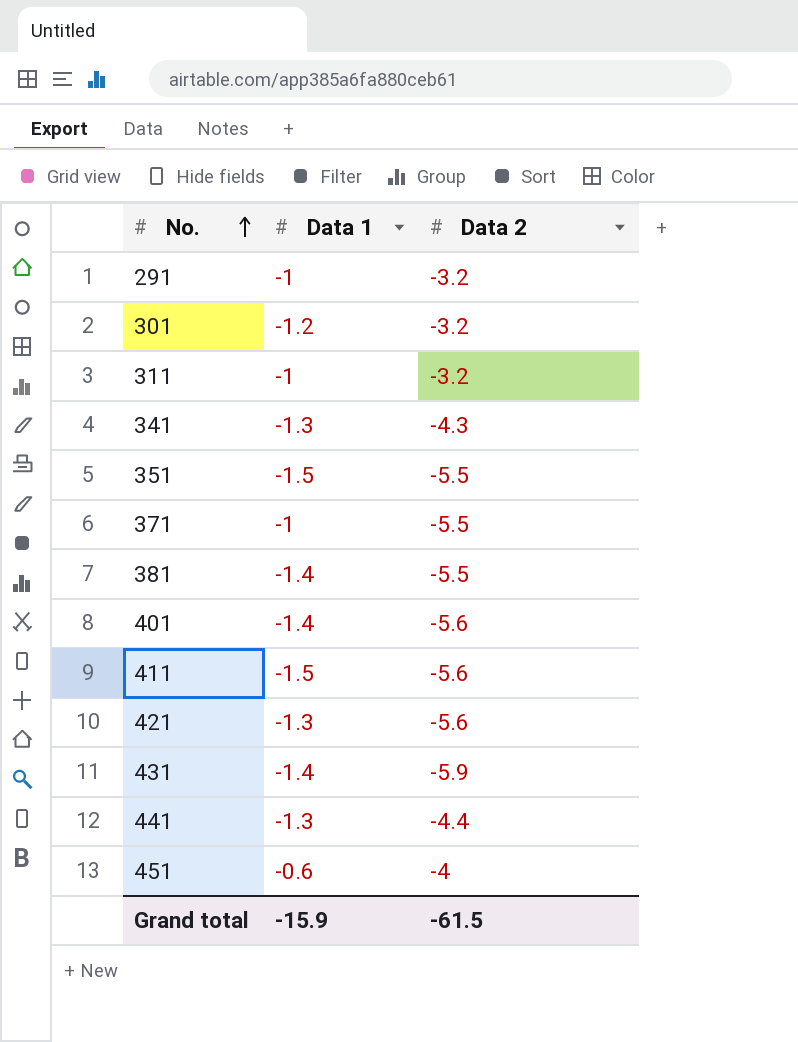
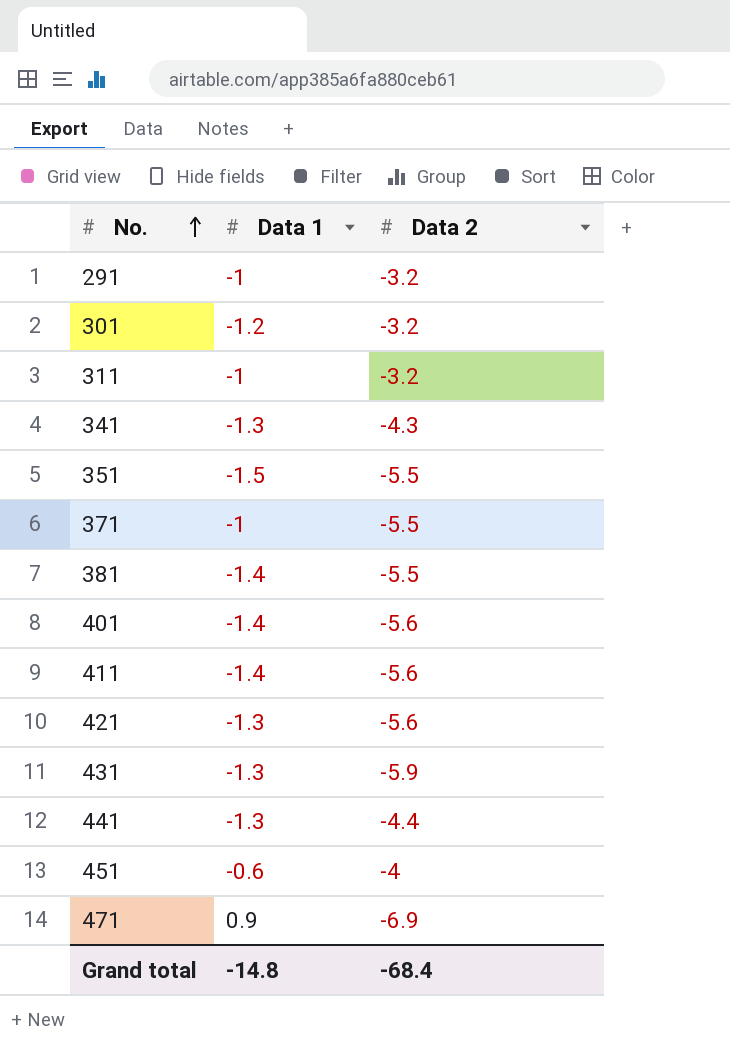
411 | Data 1: -1.5 -> -1.4
431 | Data 1: -1.4 -> -1.3
row 471: none -> 0.9 | -6.9
Grand total | Data 1: -15.9 -> -14.8
Grand total | Data 2: -61.5 -> -68.4

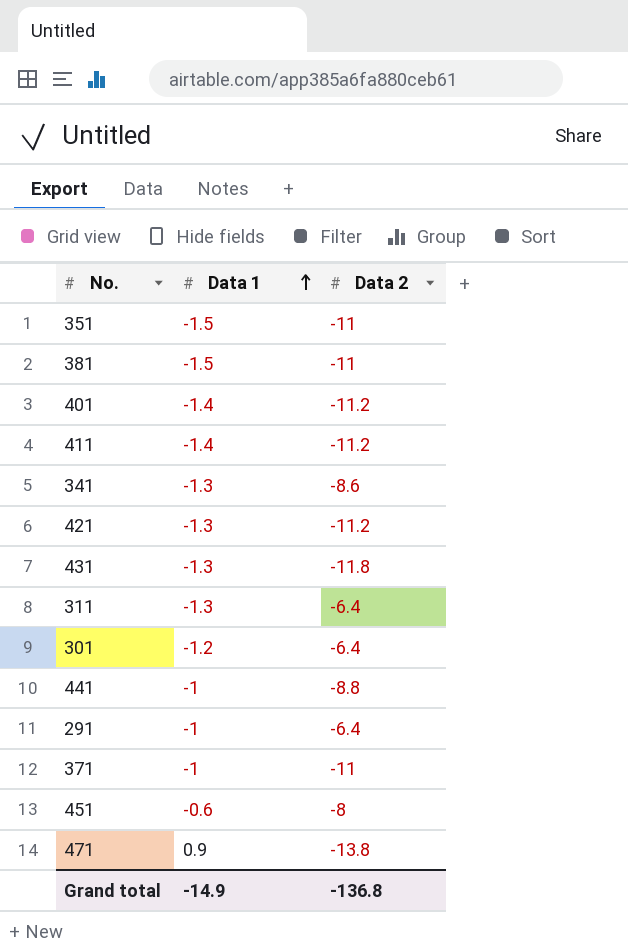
row order: No. ascending -> Data 1 ascending
351 | Data 2: -5.5 -> -11
381 | Data 1: -1.4 -> -1.5
381 | Data 2: -5.5 -> -11
401 | Data 2: -5.6 -> -11.2
411 | Data 2: -5.6 -> -11.2
341 | Data 2: -4.3 -> -8.6
421 | Data 2: -5.6 -> -11.2
431 | Data 2: -5.9 -> -11.8
311 | Data 1: -1 -> -1.3
311 | Data 2: -3.2 -> -6.4
301 | Data 2: -3.2 -> -6.4
441 | Data 1: -1.3 -> -1
441 | Data 2: -4.4 -> -8.8
291 | Data 2: -3.2 -> -6.4
371 | Data 2: -5.5 -> -11
451 | Data 2: -4 -> -8
471 | Data 2: -6.9 -> -13.8
Grand total | Data 1: -14.8 -> -14.9
Grand total | Data 2: -68.4 -> -136.8

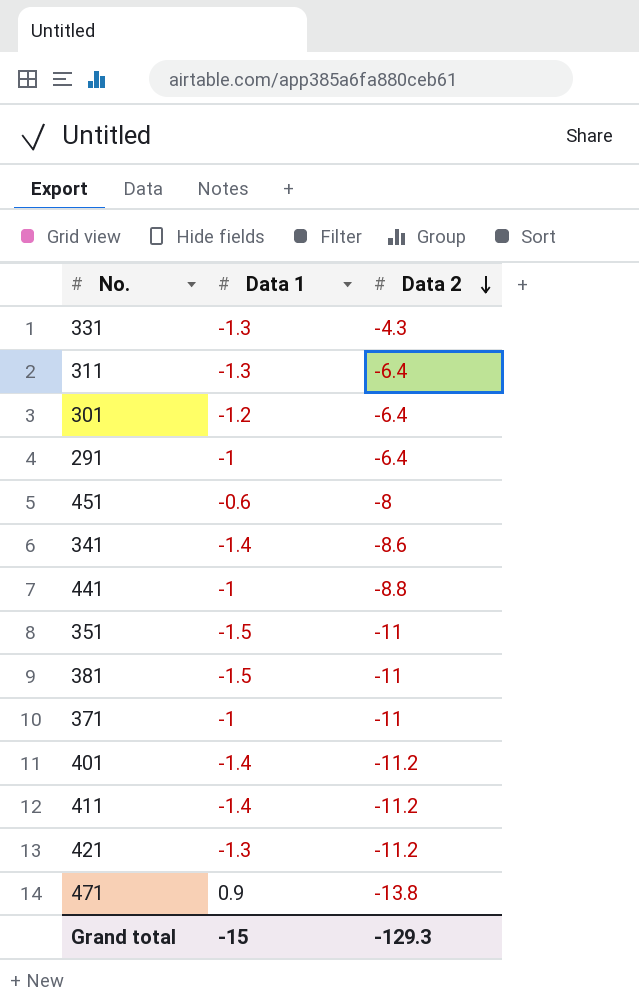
row order: Data 1 ascending -> Data 2 descending
row 431: -1.3 | -11.8 -> none
row 331: none -> -1.3 | -4.3
341 | Data 1: -1.3 -> -1.4
Grand total | Data 1: -14.9 -> -15
Grand total | Data 2: -136.8 -> -129.3

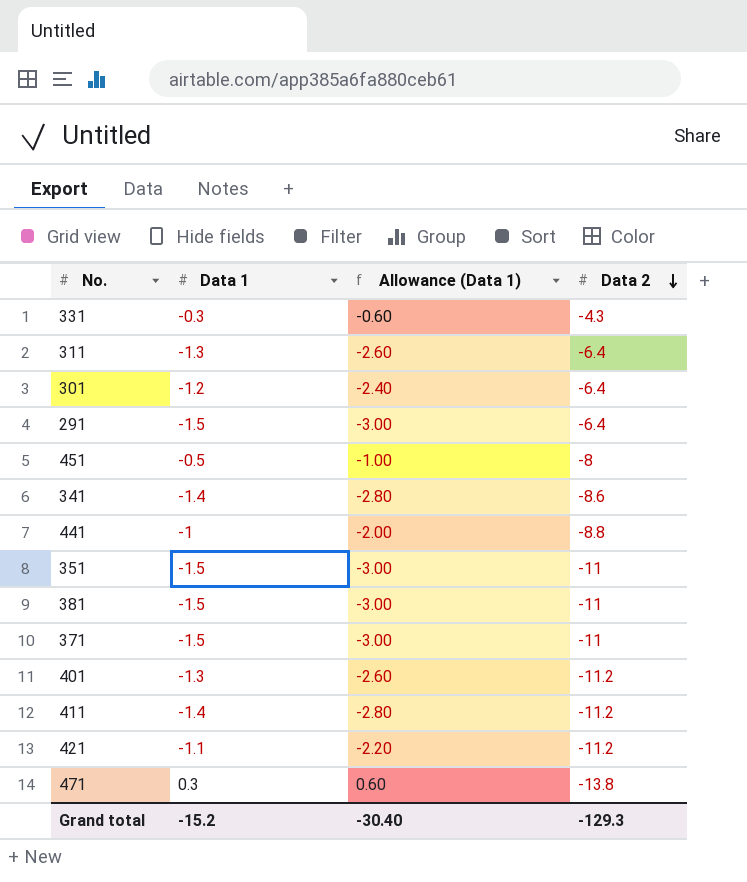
column Allowance (Data 1) | formula: none -> [Data 1] * 2
331 | Data 1: -1.3 -> -0.3
291 | Data 1: -1 -> -1.5
451 | Data 1: -0.6 -> -0.5
371 | Data 1: -1 -> -1.5
401 | Data 1: -1.4 -> -1.3
421 | Data 1: -1.3 -> -1.1
471 | Data 1: 0.9 -> 0.3
Grand total | Data 1: -15 -> -15.2

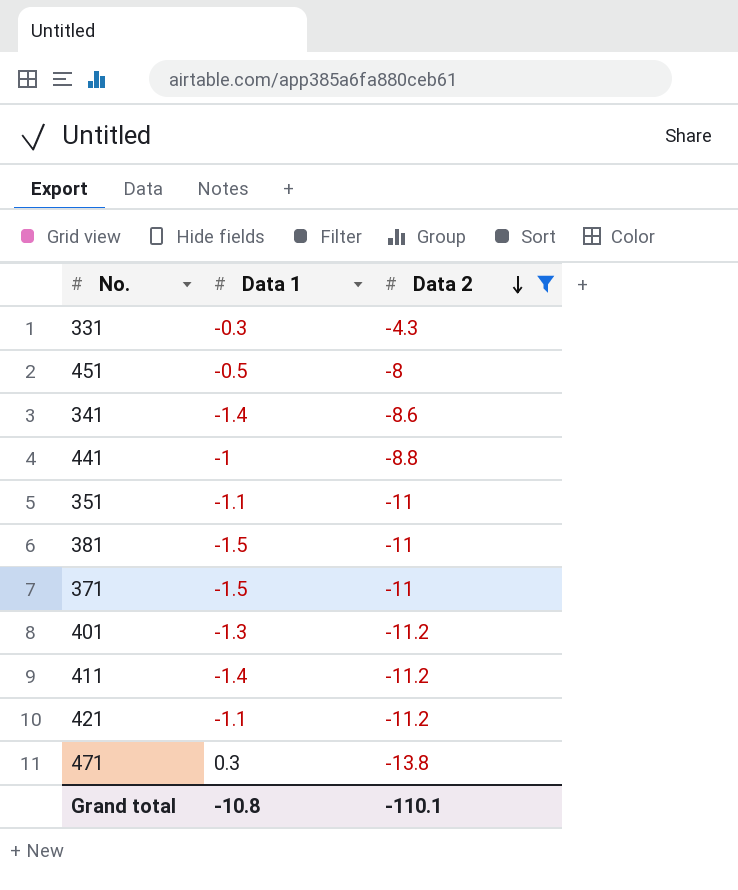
filter: none -> Data 2 != -6.4
column Allowance (Data 1) | formula: [Data 1] * 2 -> none
351 | Data 1: -1.5 -> -1.1
Grand total | Data 1: -15.2 -> -10.8
Grand total | Data 2: -129.3 -> -110.1

